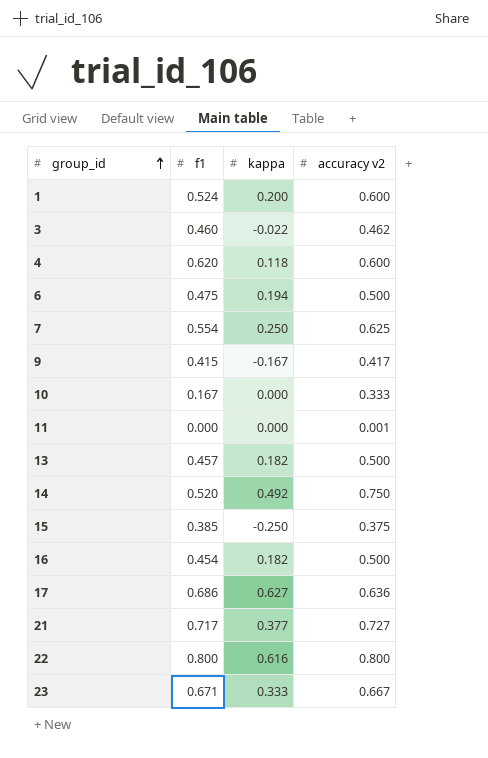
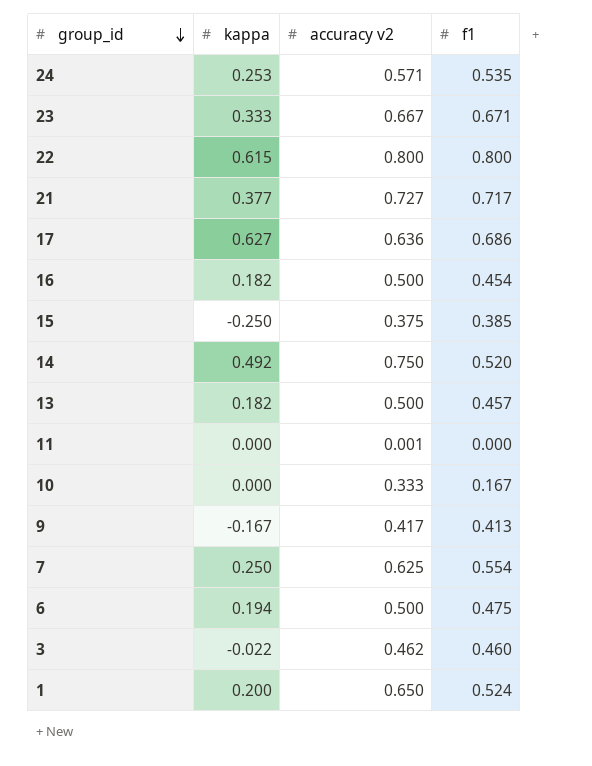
row order: group_id ascending -> group_id descending
column f1 | position: 2 -> 4
row 4: 0.620 | 0.118 | 0.600 -> none
row 24: none -> 0.253 | 0.571 | 0.535
22 | kappa: 0.616 -> 0.615
9 | f1: 0.415 -> 0.413
1 | accuracy v2: 0.600 -> 0.650

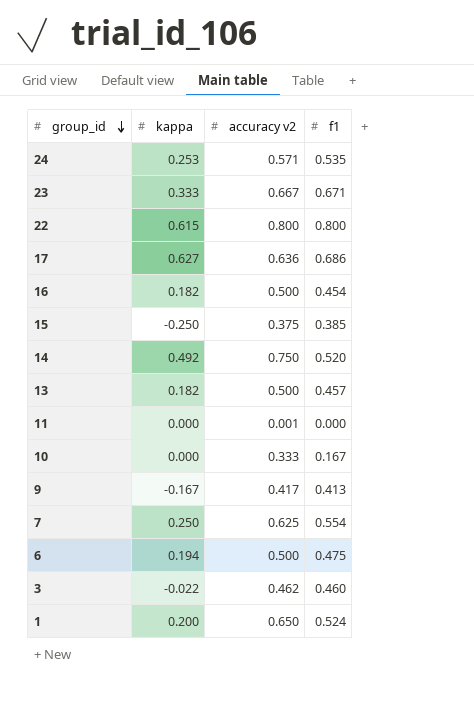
row 21: 0.377 | 0.727 | 0.717 -> none

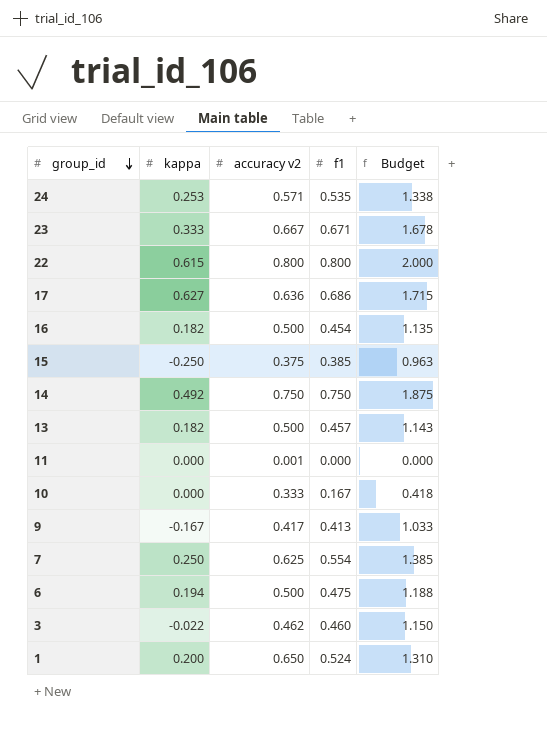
column Budget | formula: none -> [f1] * 2.5
14 | f1: 0.520 -> 0.750

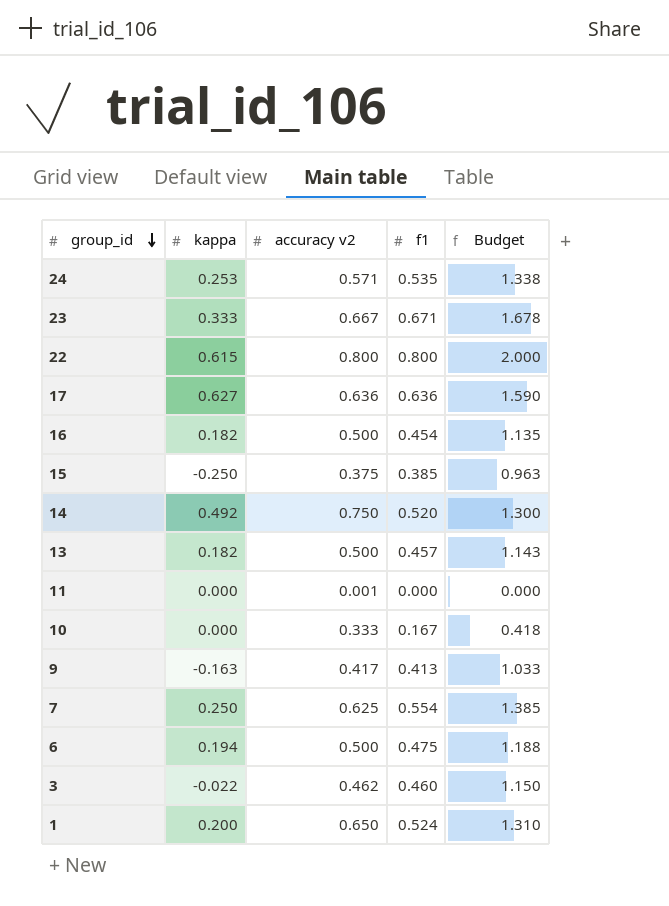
17 | f1: 0.686 -> 0.636
17 | Budget: 1.715 -> 1.590
14 | f1: 0.750 -> 0.520
14 | Budget: 1.875 -> 1.300
9 | kappa: -0.167 -> -0.163

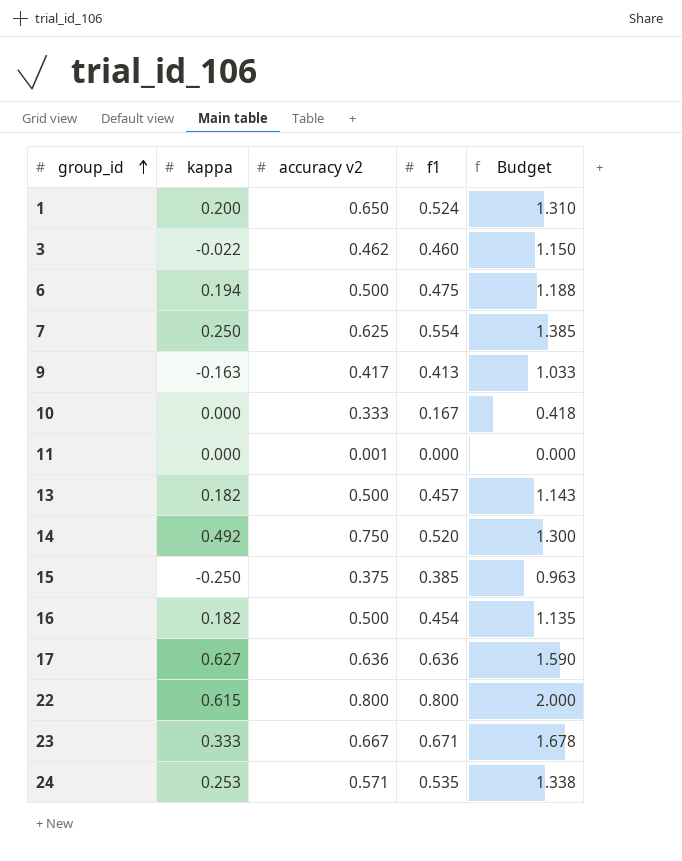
row order: group_id descending -> group_id ascending

